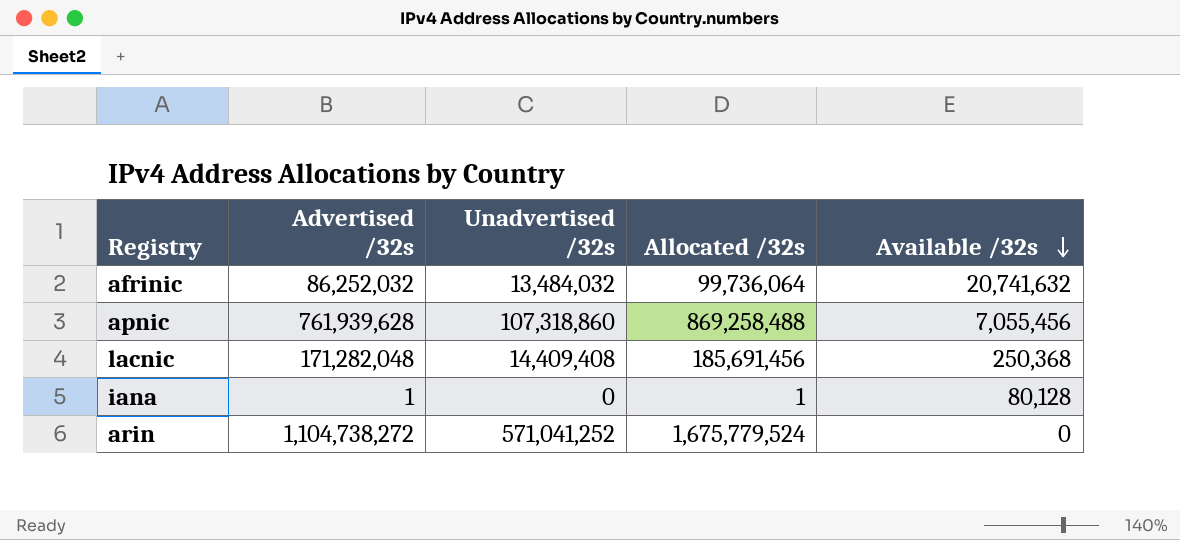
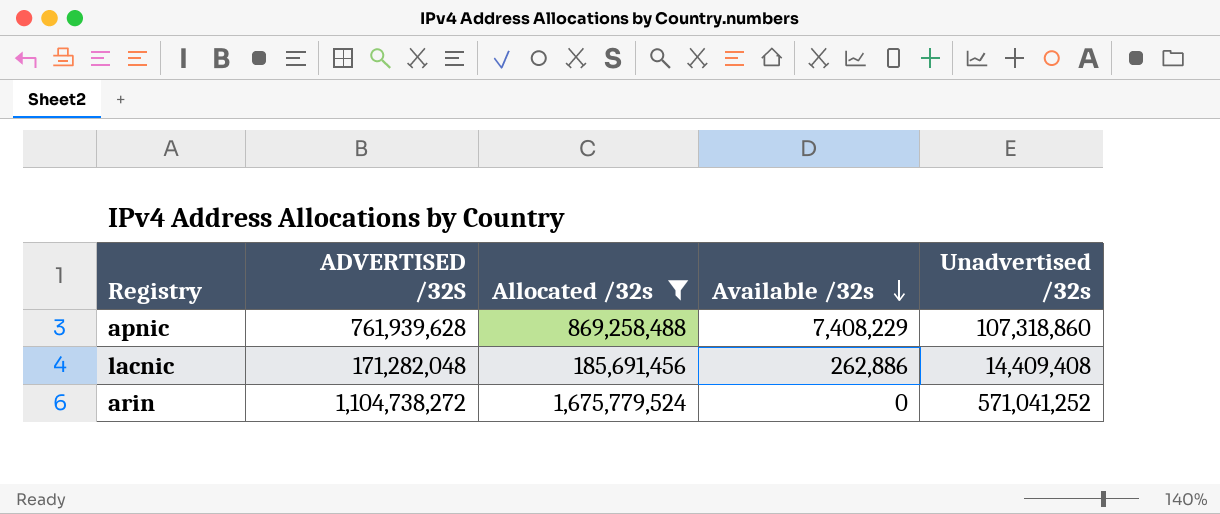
filter: none -> Allocated /32s >= 185,691,456
column name: Advertised /32s -> ADVERTISED /32S
column Unadvertised /32s | position: 3 -> 5
apnic | Available /32s: 7,055,456 -> 7,408,229
lacnic | Available /32s: 250,368 -> 262,886

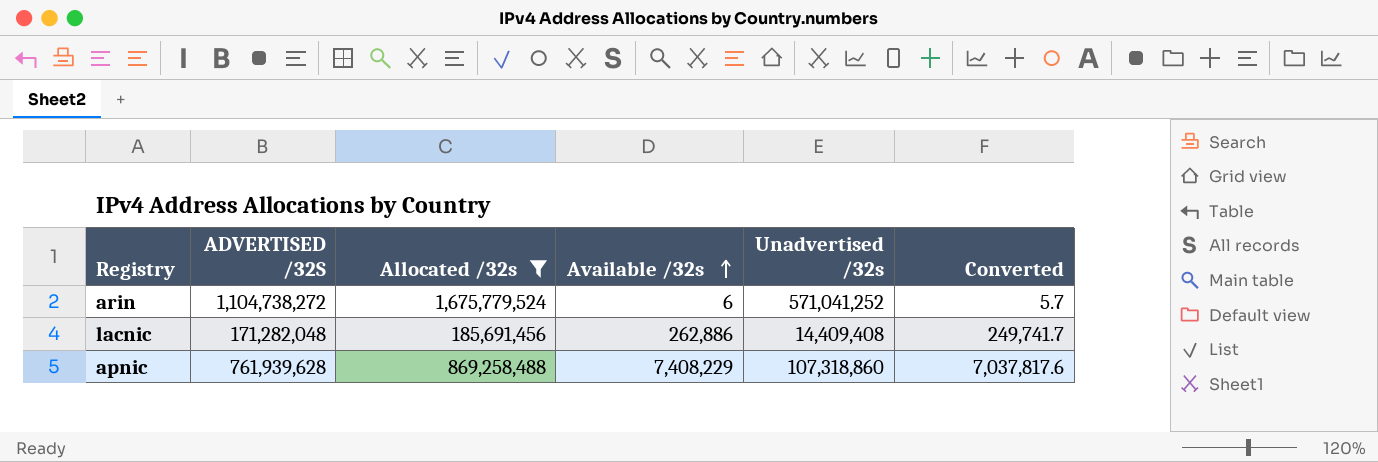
row order: Available /32s descending -> Available /32s ascending
column Converted | formula: none -> [Available /32s] * 0.95
arin | Available /32s: 0 -> 6

